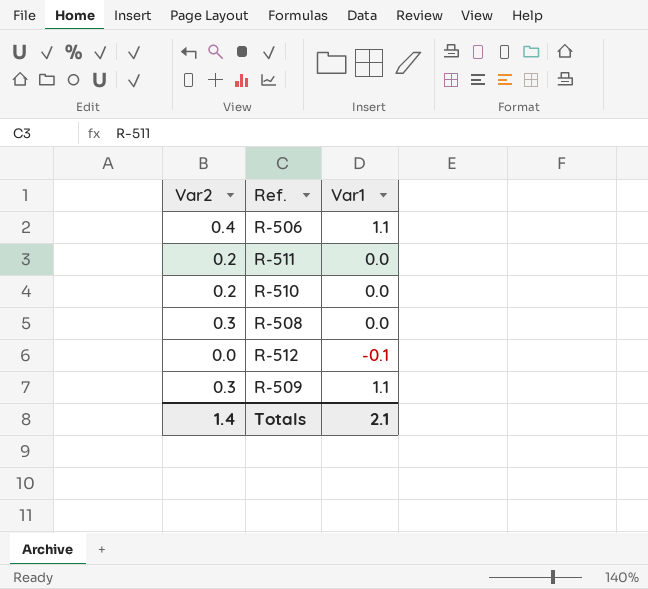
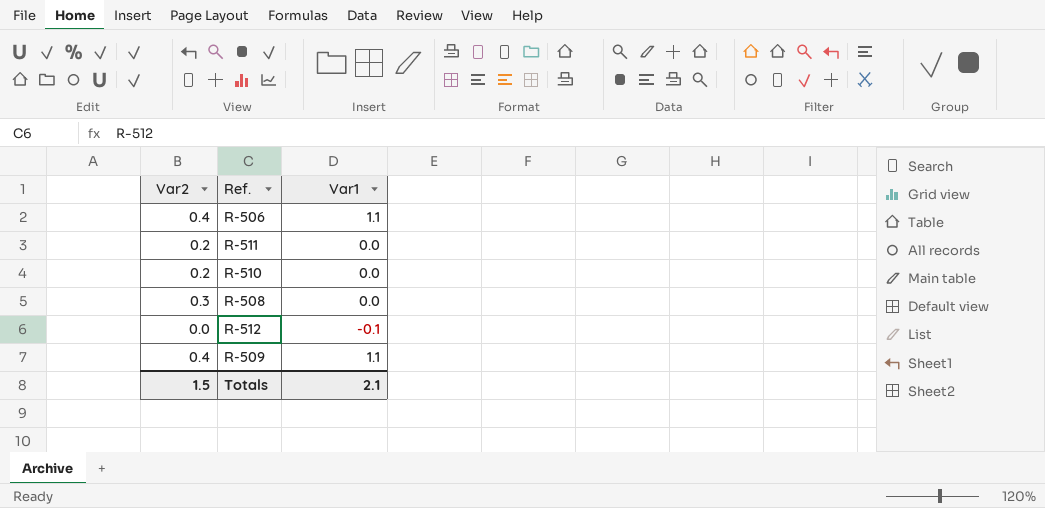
R-509 | Var2: 0.3 -> 0.4
Totals | Var2: 1.4 -> 1.5

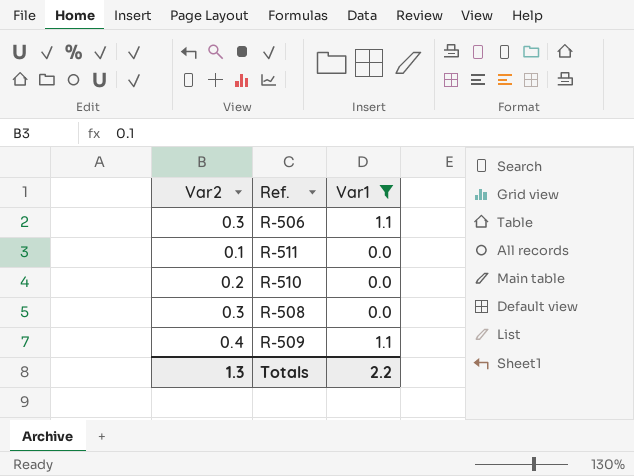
filter: none -> Var1 != -0.1
R-506 | Var2: 0.4 -> 0.3
R-511 | Var2: 0.2 -> 0.1
Totals | Var2: 1.5 -> 1.3
Totals | Var1: 2.1 -> 2.2

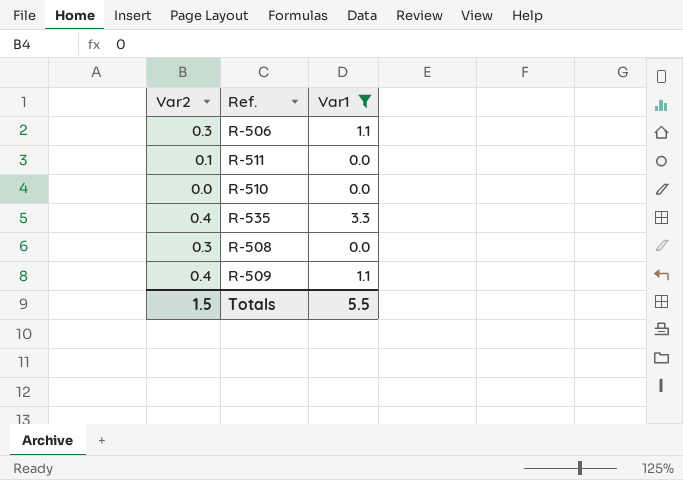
R-510 | Var2: 0.2 -> 0.0
row R-535: none -> 0.4 | 3.3
Totals | Var2: 1.3 -> 1.5
Totals | Var1: 2.2 -> 5.5

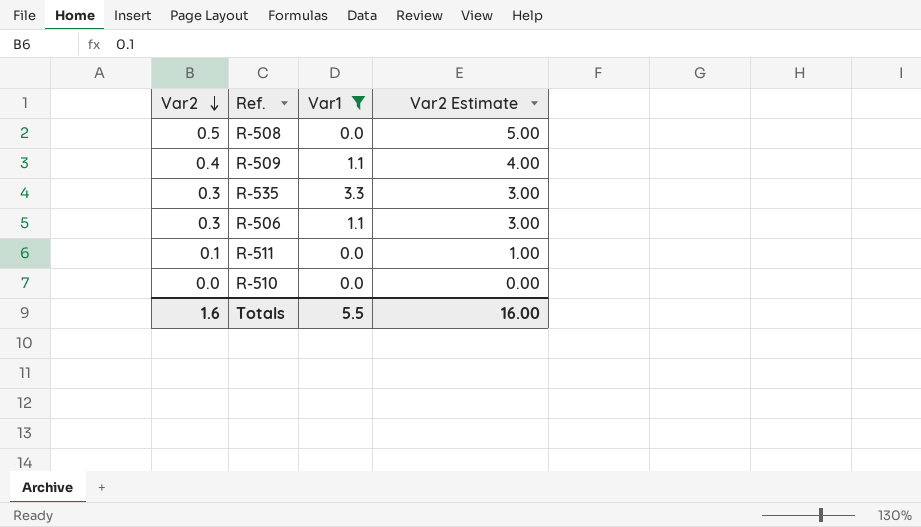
row order: none -> Var2 descending
column Var2 Estimate | formula: none -> [Var2] * 10
R-508 | Var2: 0.3 -> 0.5
R-535 | Var2: 0.4 -> 0.3
Totals | Var2: 1.5 -> 1.6

